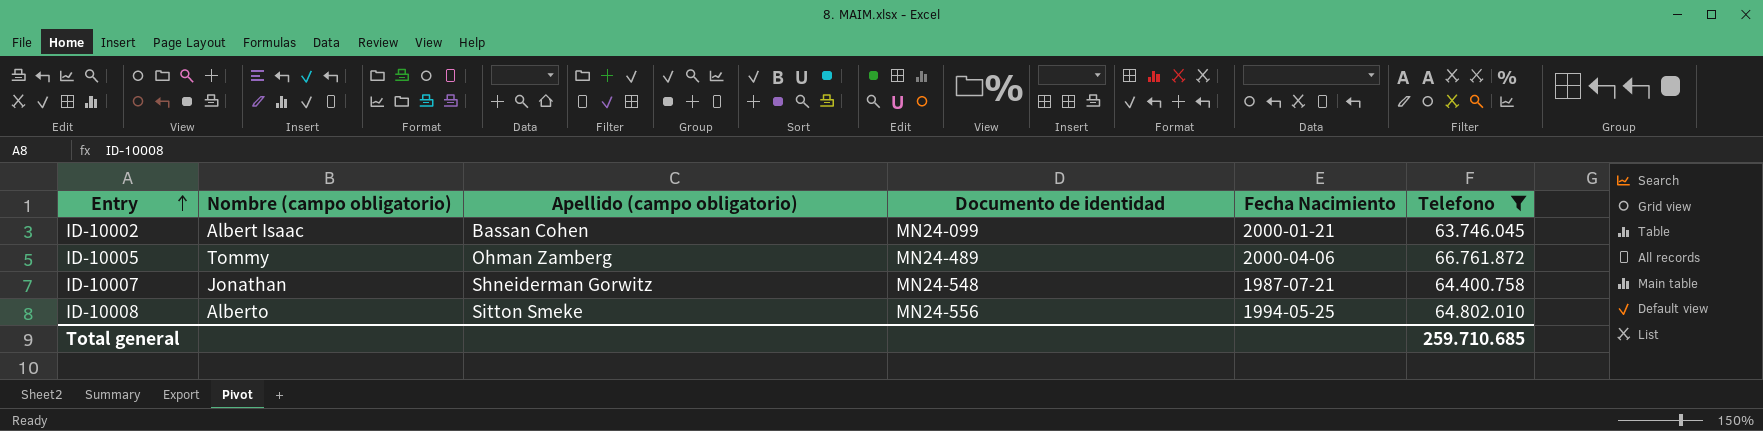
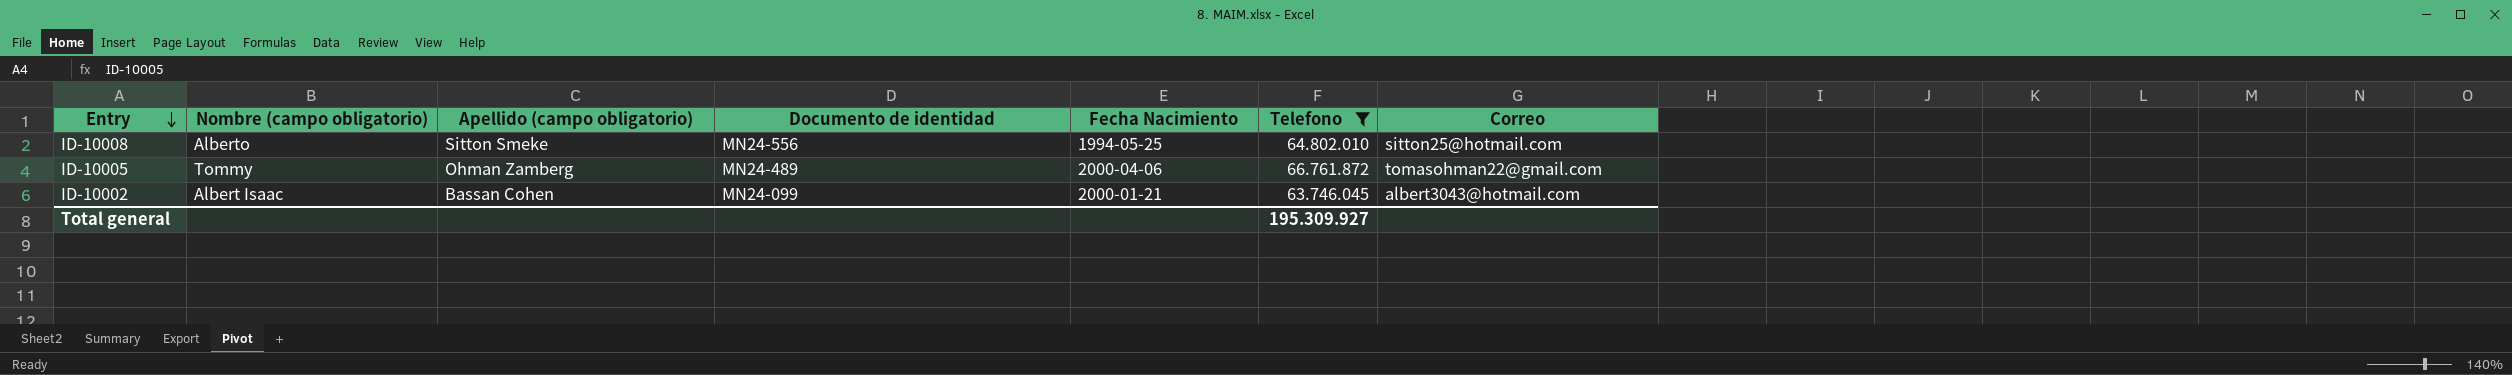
row order: Entry ascending -> Entry descending
column Correo | position: none -> 7
row ID-10007: Jonathan | Shneiderman Gorwitz | MN24-548 | 1987-07-21 | 64.400.758 -> none
Total general | Telefono: 259.710.685 -> 195.309.927

